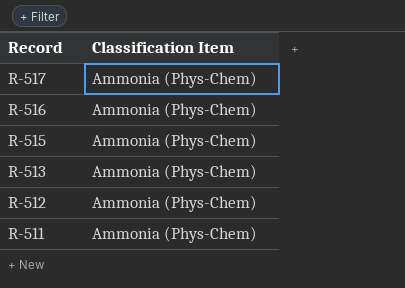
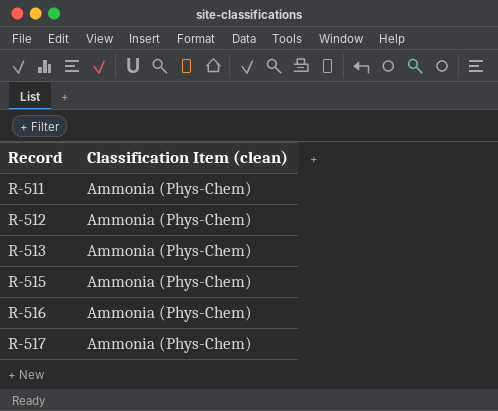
row order: Record descending -> Record ascending
column name: Classification Item -> Classification Item (clean)

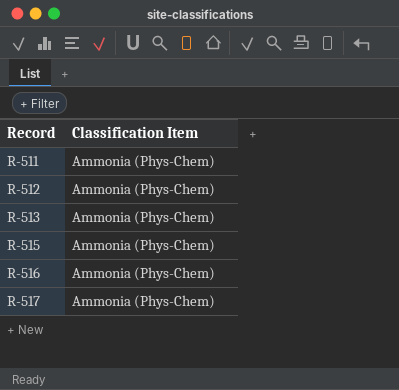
column name: Classification Item (clean) -> Classification Item

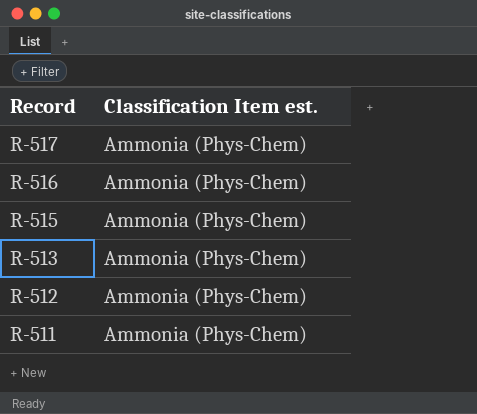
row order: Record ascending -> Record descending
column name: Classification Item -> Classification Item est.

